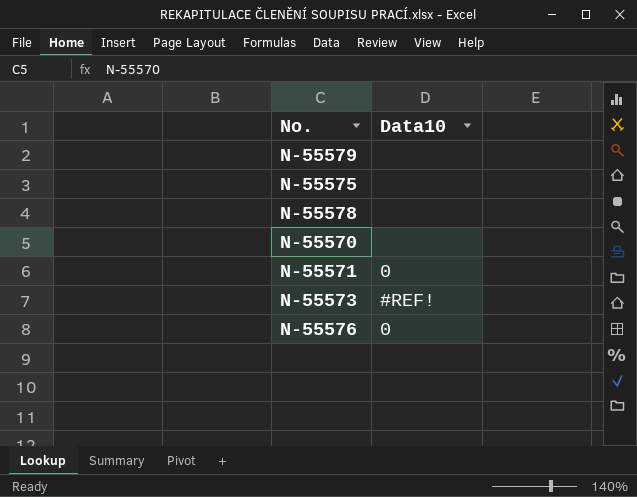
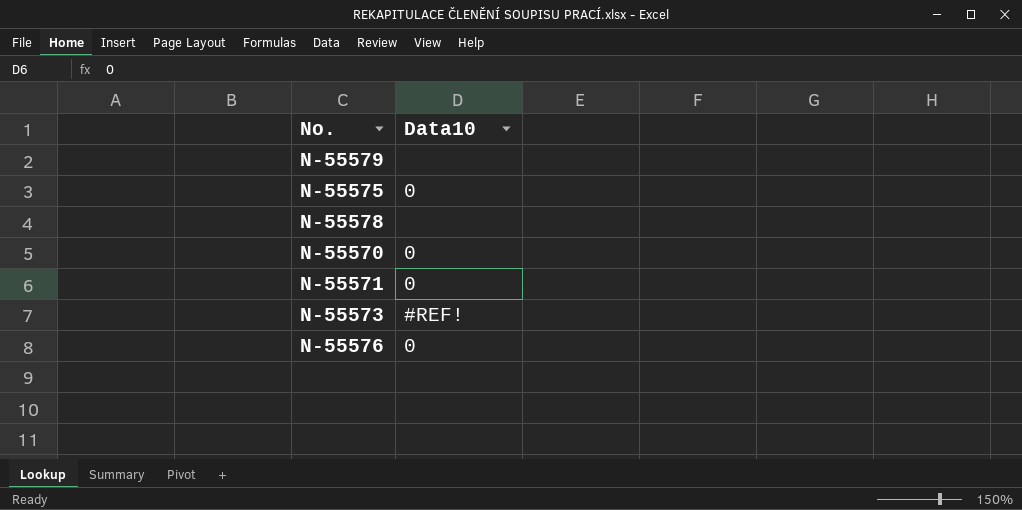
N-55575 | Data10: none -> 0
N-55570 | Data10: none -> 0

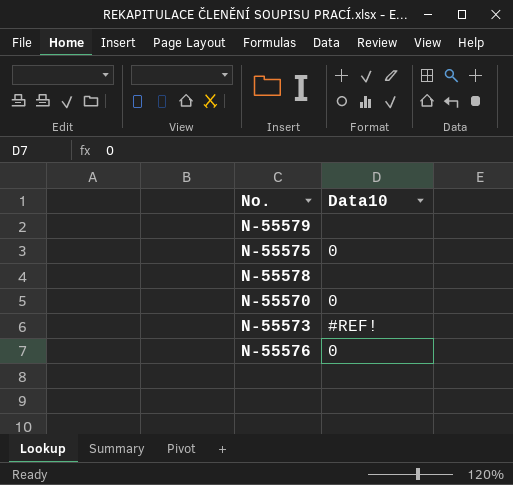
row N-55571: 0 -> none

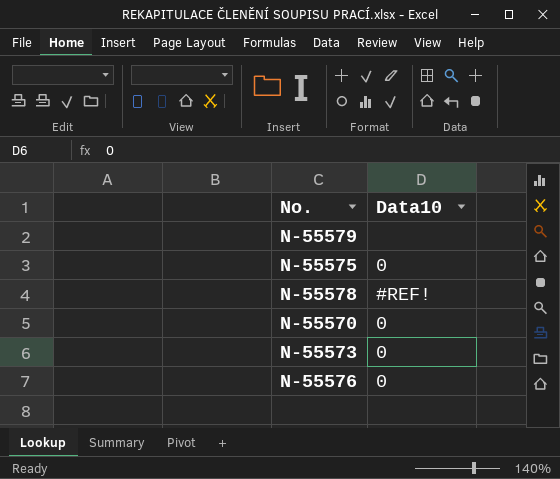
N-55578 | Data10: none -> #REF!
N-55573 | Data10: #REF! -> 0

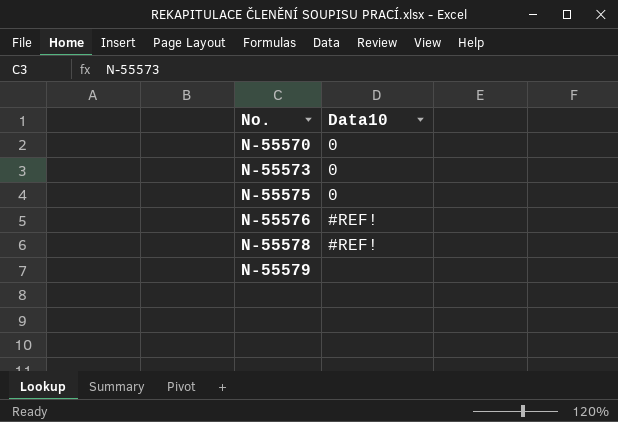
row order: none -> No. ascending
N-55576 | Data10: 0 -> #REF!

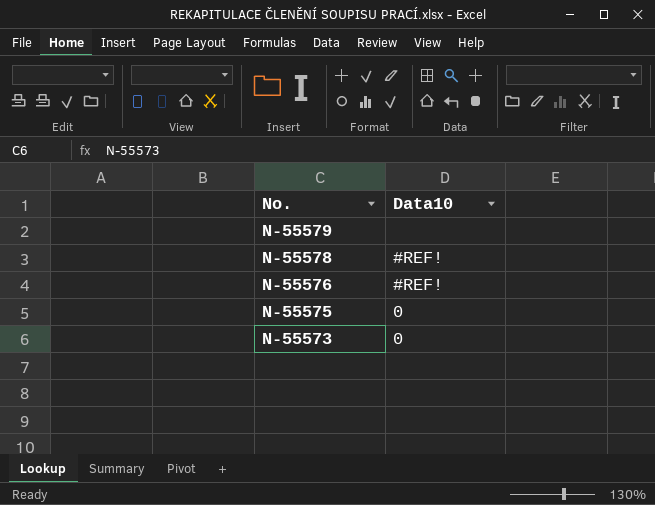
row order: No. ascending -> No. descending
row N-55570: 0 -> none

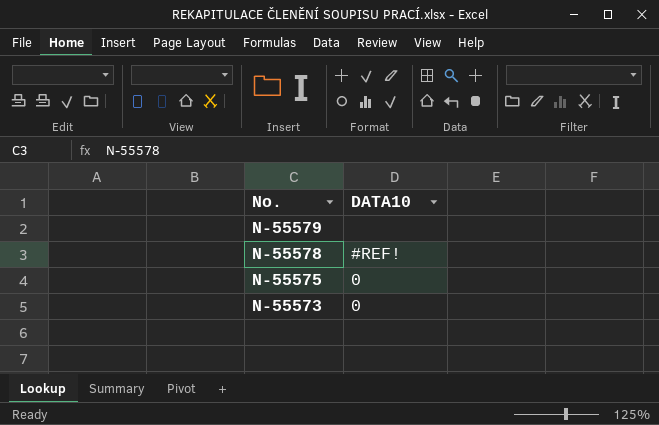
column name: Data10 -> DATA10
row N-55576: #REF! -> none

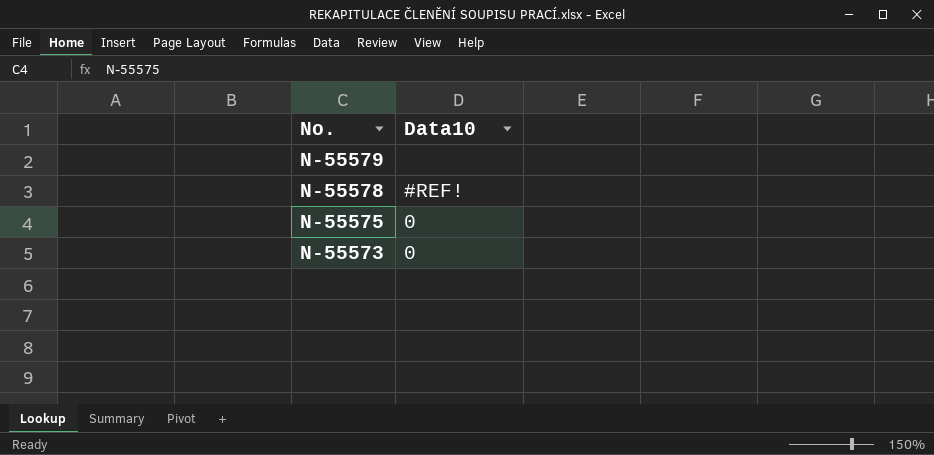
column name: DATA10 -> Data10

